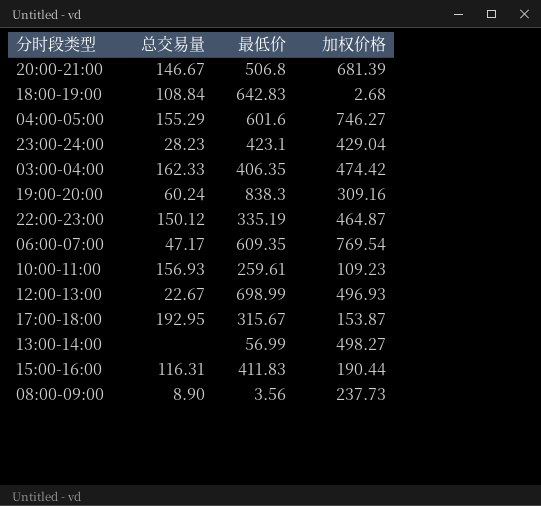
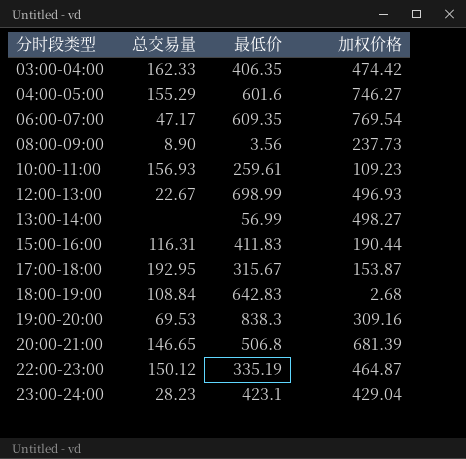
row order: none -> 分时段类型 ascending
19:00-20:00 | 总交易量: 60.24 -> 69.53
20:00-21:00 | 总交易量: 146.67 -> 146.65

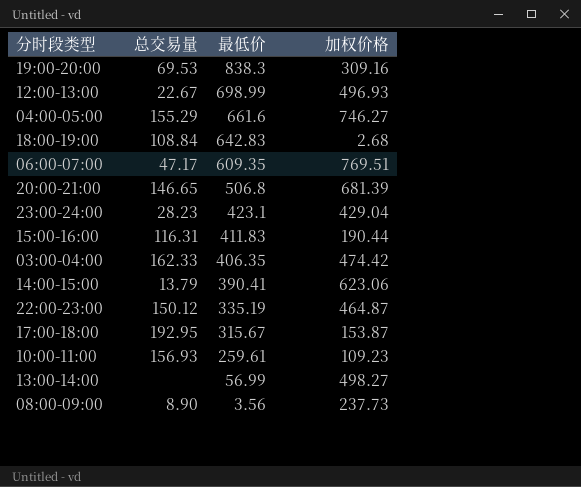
row order: 分时段类型 ascending -> 最低价 descending
04:00-05:00 | 最低价: 601.6 -> 661.6
06:00-07:00 | 加权价格: 769.54 -> 769.51
row 14:00-15:00: none -> 13.79 | 390.41 | 623.06

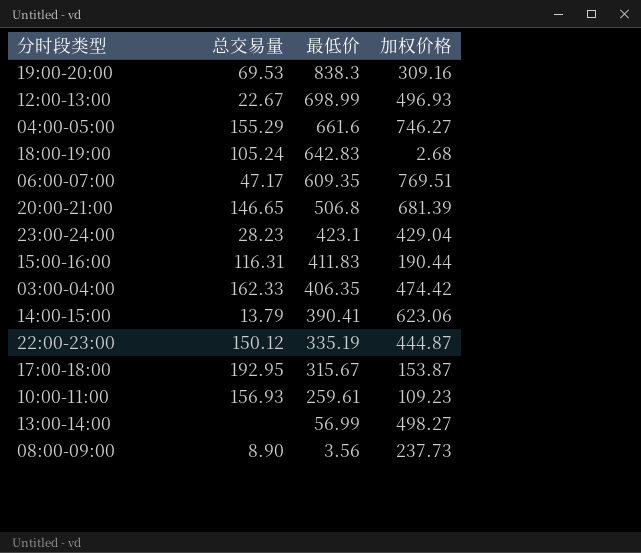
18:00-19:00 | 总交易量: 108.84 -> 105.24
22:00-23:00 | 加权价格: 464.87 -> 444.87

